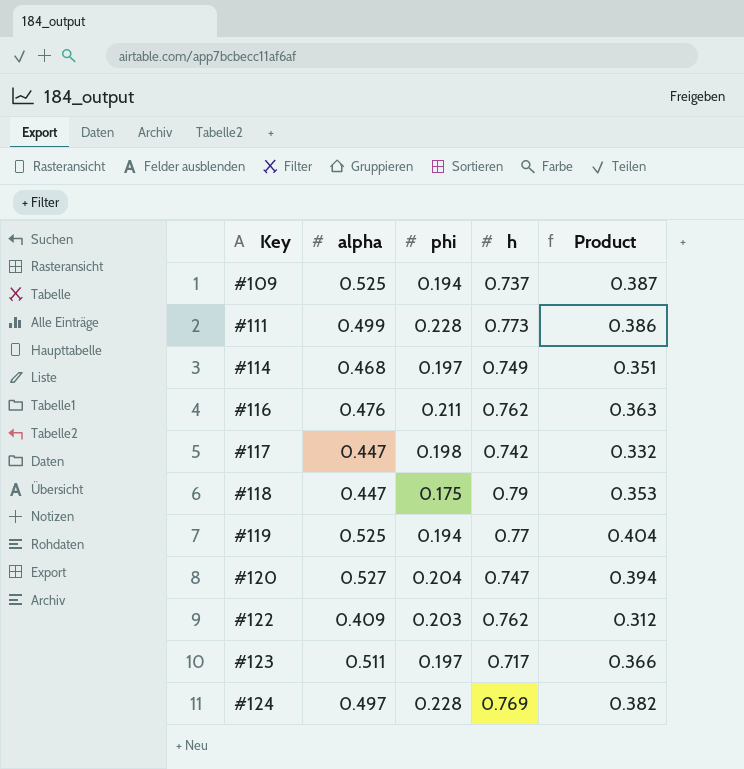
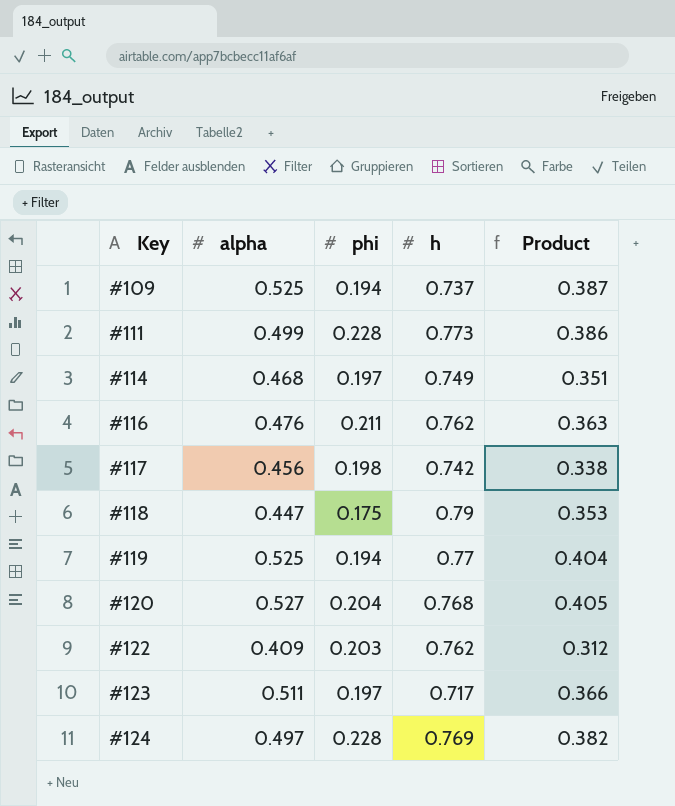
#117 | alpha: 0.447 -> 0.456
#117 | Product: 0.332 -> 0.338
#120 | h: 0.747 -> 0.768
#120 | Product: 0.394 -> 0.405

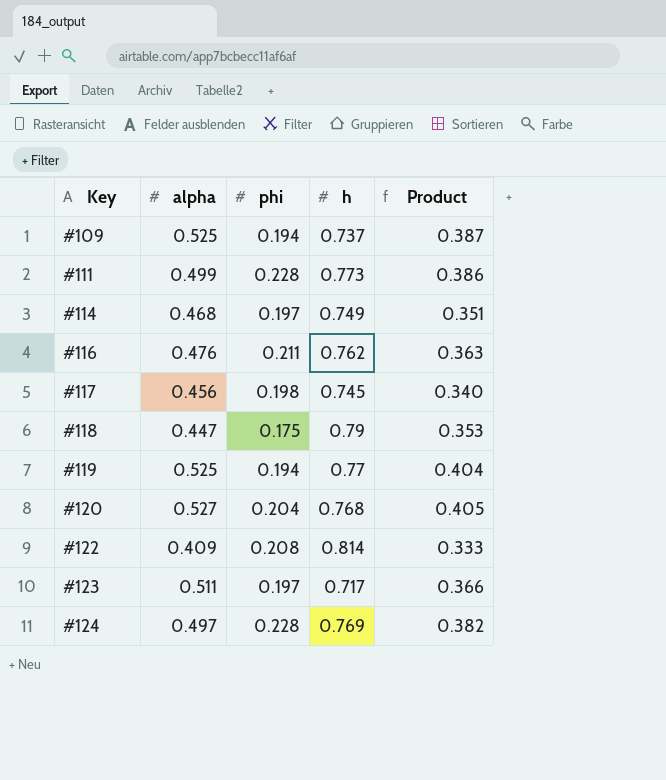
#117 | h: 0.742 -> 0.745
#117 | Product: 0.338 -> 0.340
#122 | phi: 0.203 -> 0.208
#122 | h: 0.762 -> 0.814
#122 | Product: 0.312 -> 0.333

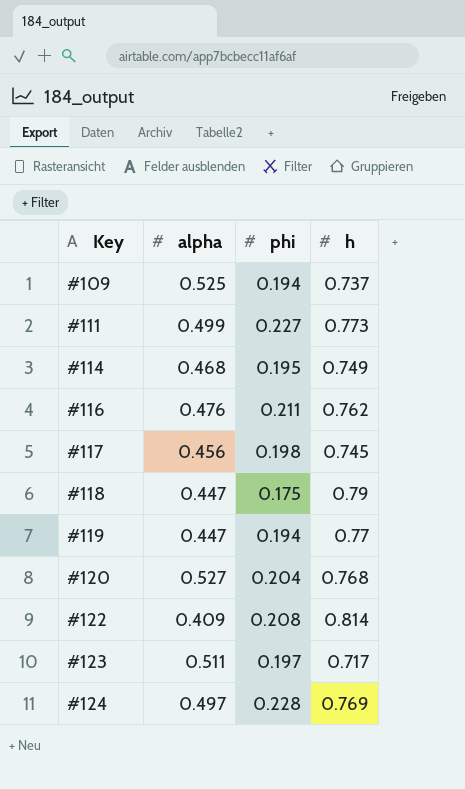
column Product | formula: [alpha] * [h] -> none
#111 | phi: 0.228 -> 0.227
#114 | phi: 0.197 -> 0.195
#119 | alpha: 0.525 -> 0.447

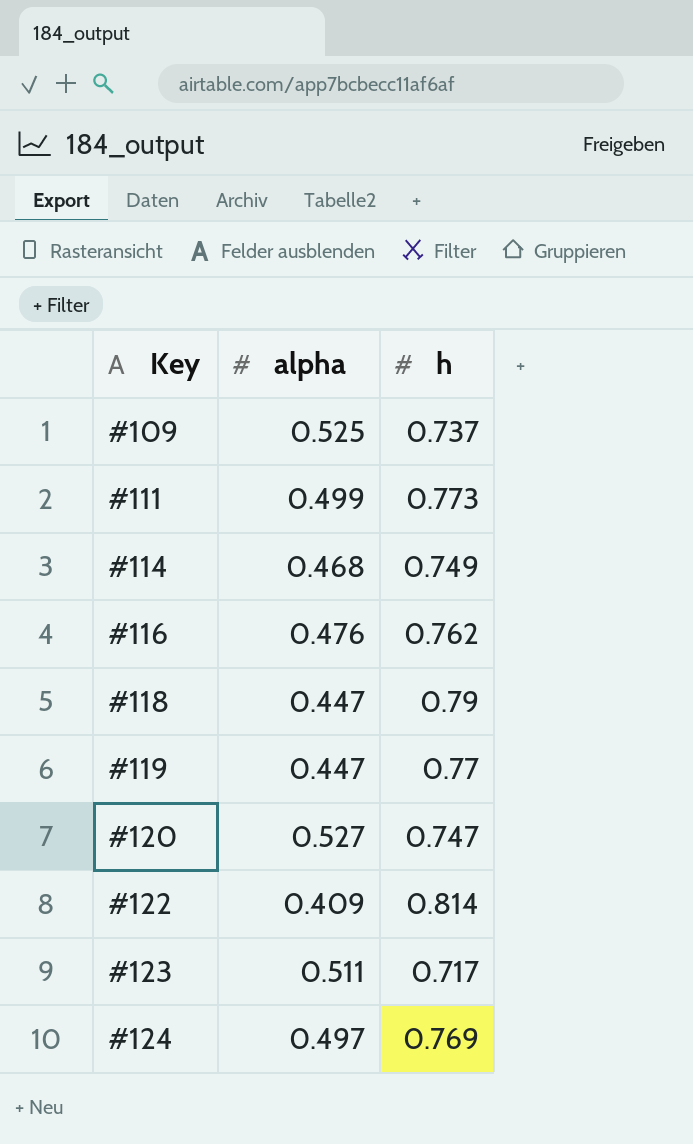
column phi | position: 3 -> none
row #117: 0.456 | 0.198 | 0.745 -> none
#120 | h: 0.768 -> 0.747

